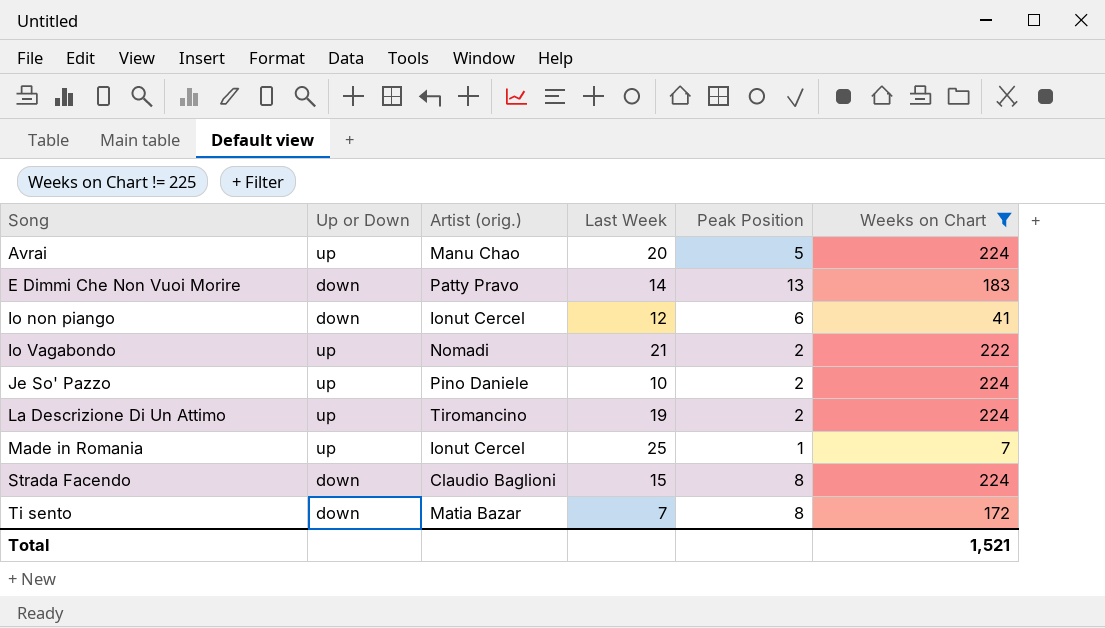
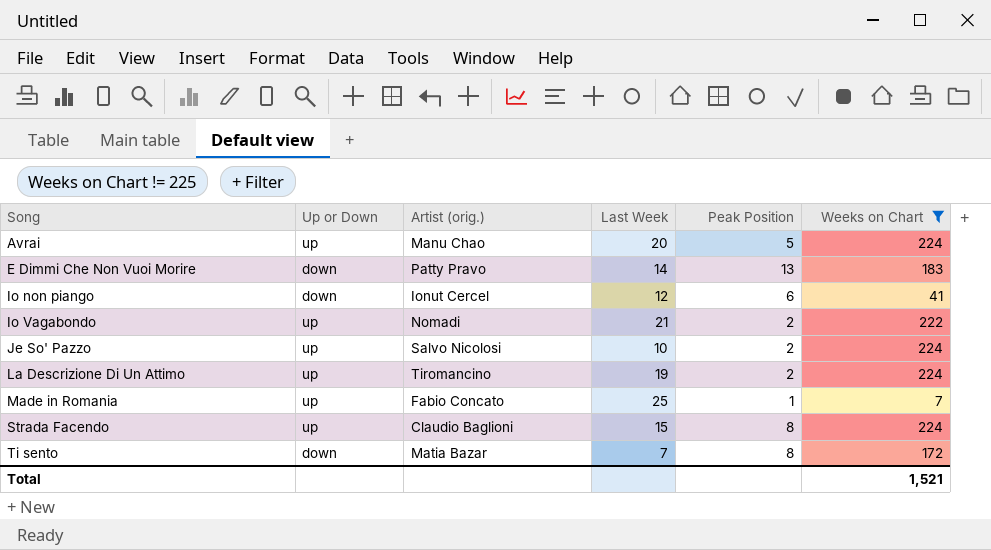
Je So' Pazzo | Artist (orig.): Pino Daniele -> Salvo Nicolosi
Made in Romania | Artist (orig.): Ionut Cercel -> Fabio Concato
Strada Facendo | Up or Down: down -> up

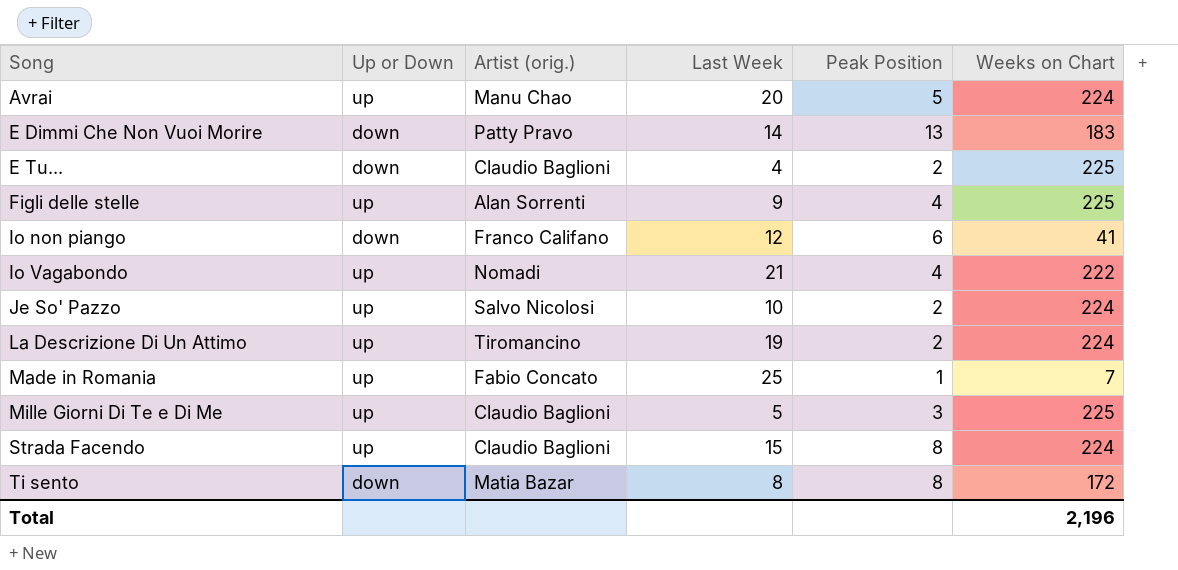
filter: Weeks on Chart != 225 -> none
Io non piango | Artist (orig.): Ionut Cercel -> Franco Califano
Io Vagabondo | Peak Position: 2 -> 4
Ti sento | Last Week: 7 -> 8
Total | Weeks on Chart: 1,521 -> 2,196

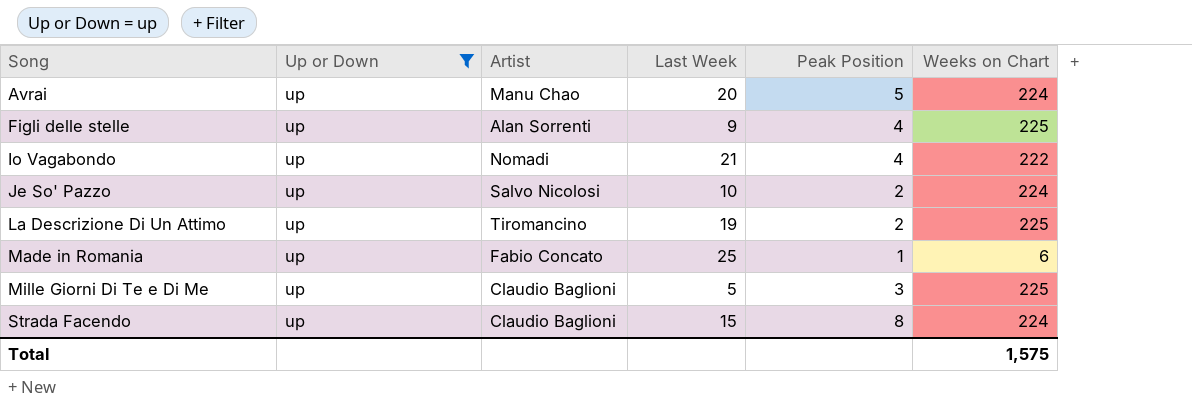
filter: none -> Up or Down = up
column name: Artist (orig.) -> Artist
La Descrizione Di Un Attimo | Weeks on Chart: 224 -> 225
Made in Romania | Weeks on Chart: 7 -> 6
Total | Weeks on Chart: 2,196 -> 1,575

